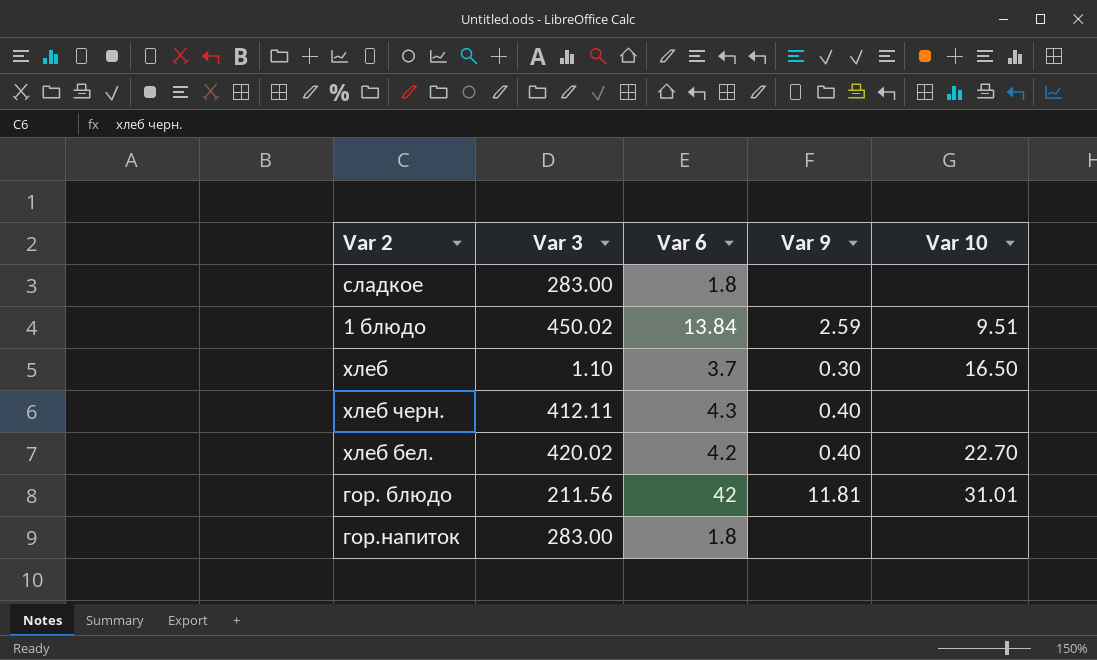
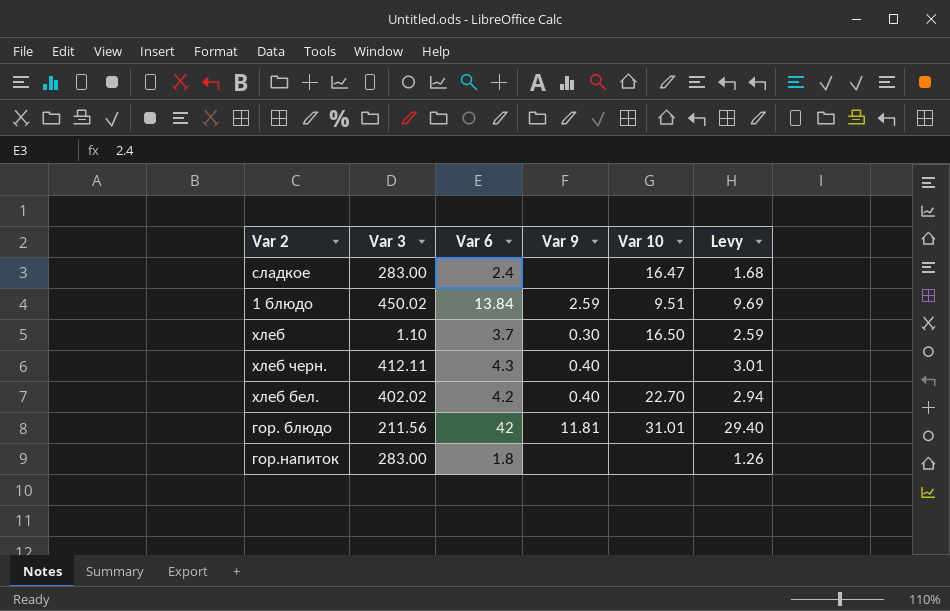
column Levy | formula: none -> [Var 6] * 0.7
сладкое | Var 6: 1.8 -> 2.4
сладкое | Var 10: none -> 16.47
хлеб бел. | Var 3: 420.02 -> 402.02

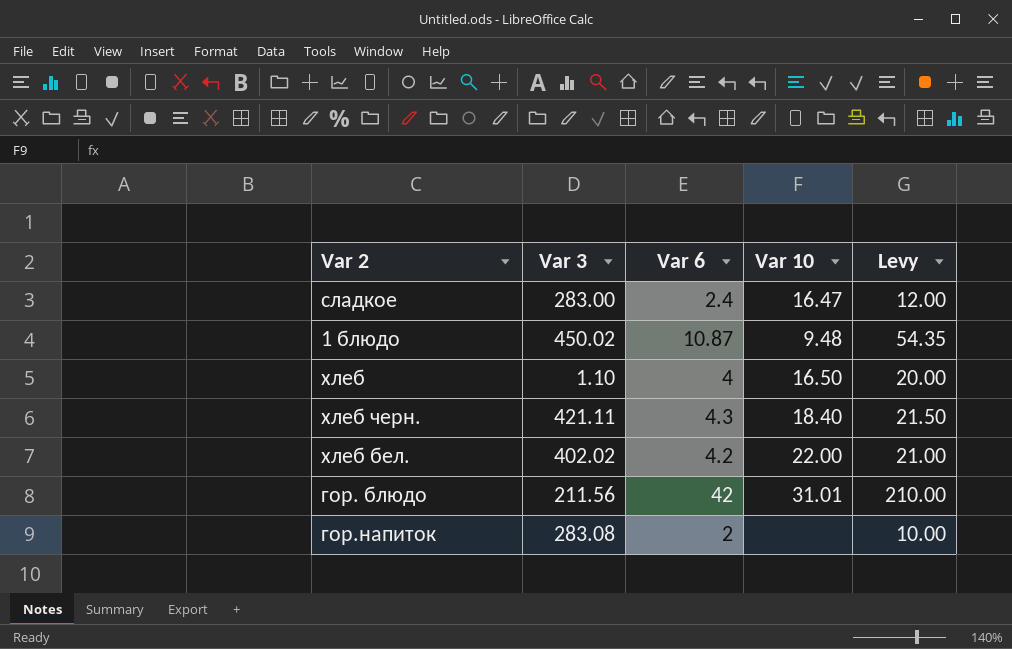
column Var 9 | position: 4 -> none
column Levy | formula: [Var 6] * 0.7 -> [Var 6] * 5
1 блюдо | Var 6: 13.84 -> 10.87
1 блюдо | Var 10: 9.51 -> 9.48
хлеб | Var 6: 3.7 -> 4
хлеб черн. | Var 3: 412.11 -> 421.11
хлеб черн. | Var 10: none -> 18.40
хлеб бел. | Var 10: 22.70 -> 22.00
гор.напиток | Var 3: 283.00 -> 283.08
гор.напиток | Var 6: 1.8 -> 2

